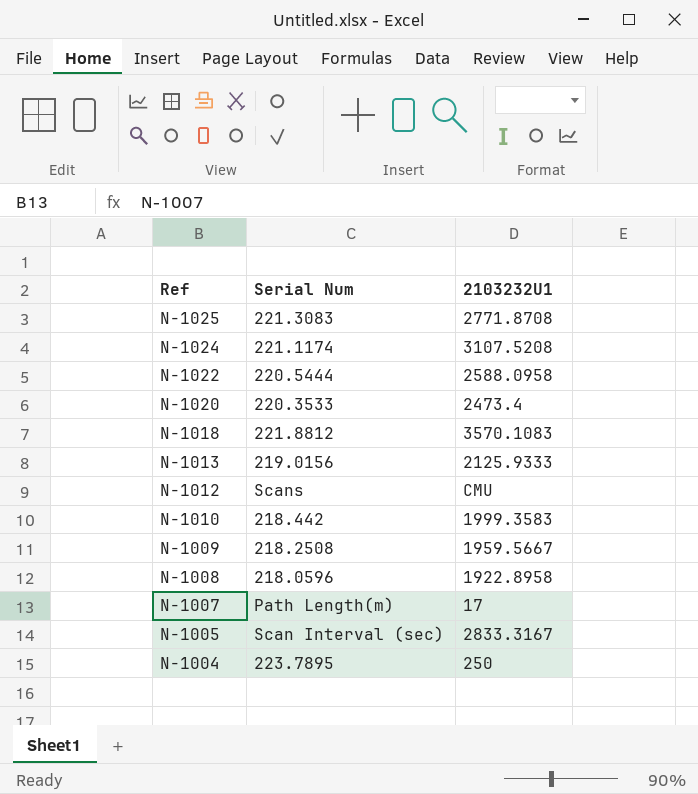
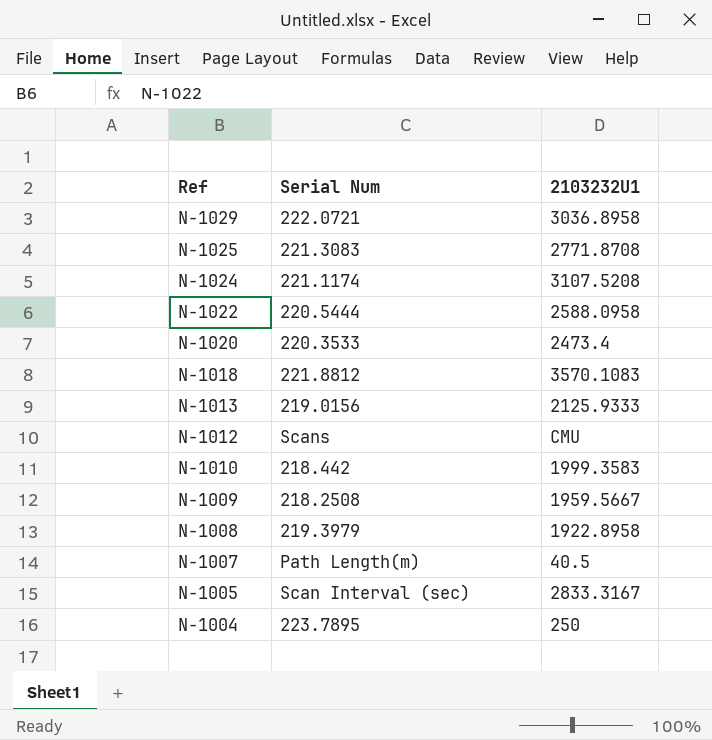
row N-1029: none -> 222.0721 | 3036.8958
N-1008 | Serial Num: 218.0596 -> 219.3979
N-1007 | 2103232U1: 17 -> 40.5

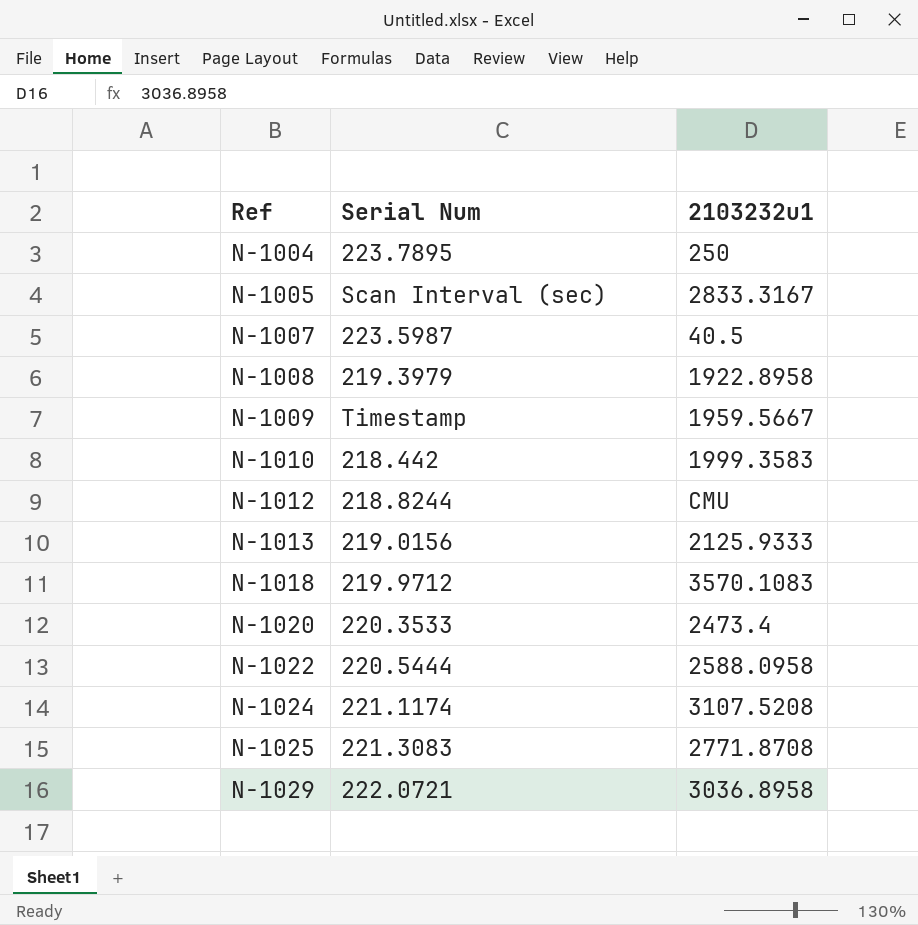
row order: Ref descending -> Ref ascending
column name: 2103232U1 -> 2103232u1
N-1007 | Serial Num: Path Length(m) -> 223.5987
N-1009 | Serial Num: 218.2508 -> Timestamp
N-1012 | Serial Num: Scans -> 218.8244
N-1018 | Serial Num: 221.8812 -> 219.9712

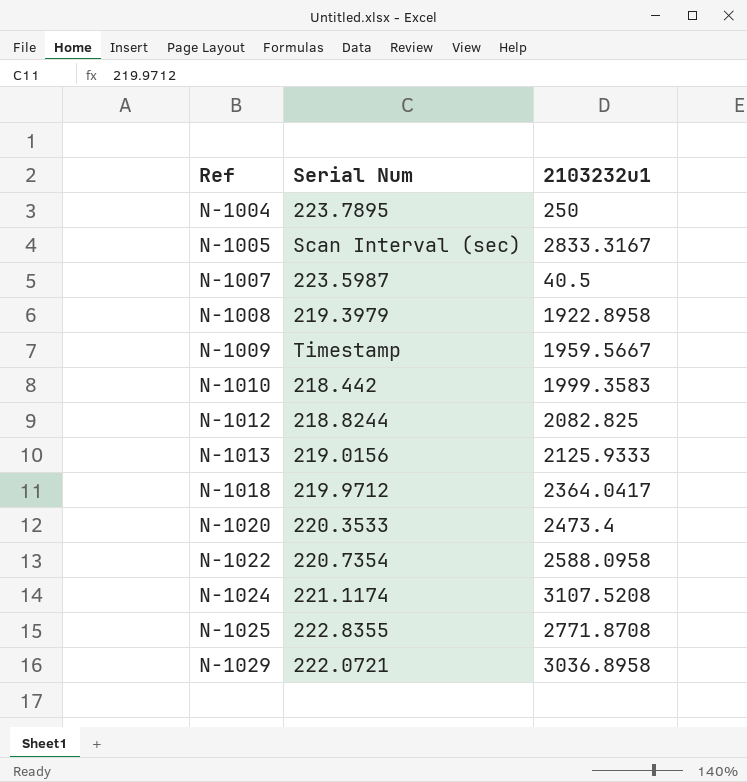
N-1012 | 2103232u1: CMU -> 2082.825
N-1018 | 2103232u1: 3570.1083 -> 2364.0417
N-1022 | Serial Num: 220.5444 -> 220.7354
N-1025 | Serial Num: 221.3083 -> 222.8355

